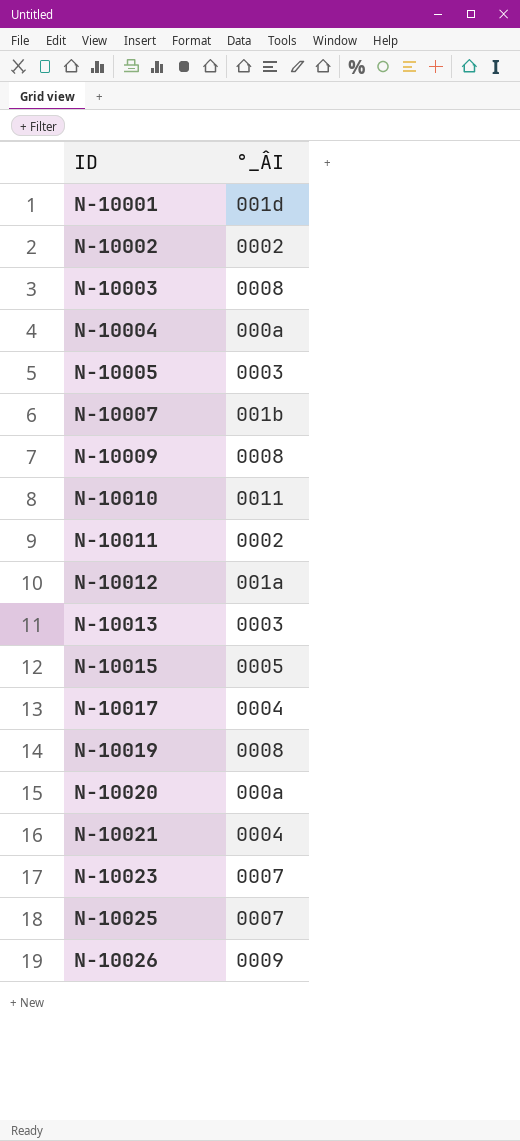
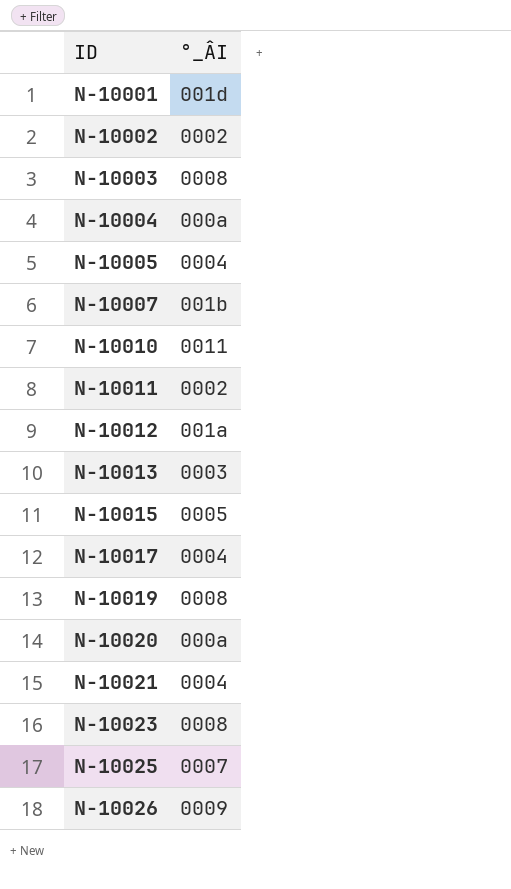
row N-10009: 0008 -> none
N-10005 | °_ÂI: 0003 -> 0004
N-10023 | °_ÂI: 0007 -> 0008

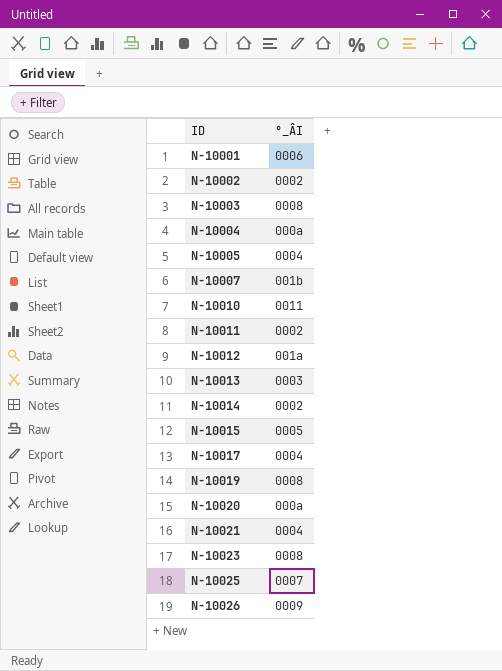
N-10001 | °_ÂI: 001d -> 0006
row N-10014: none -> 0002

